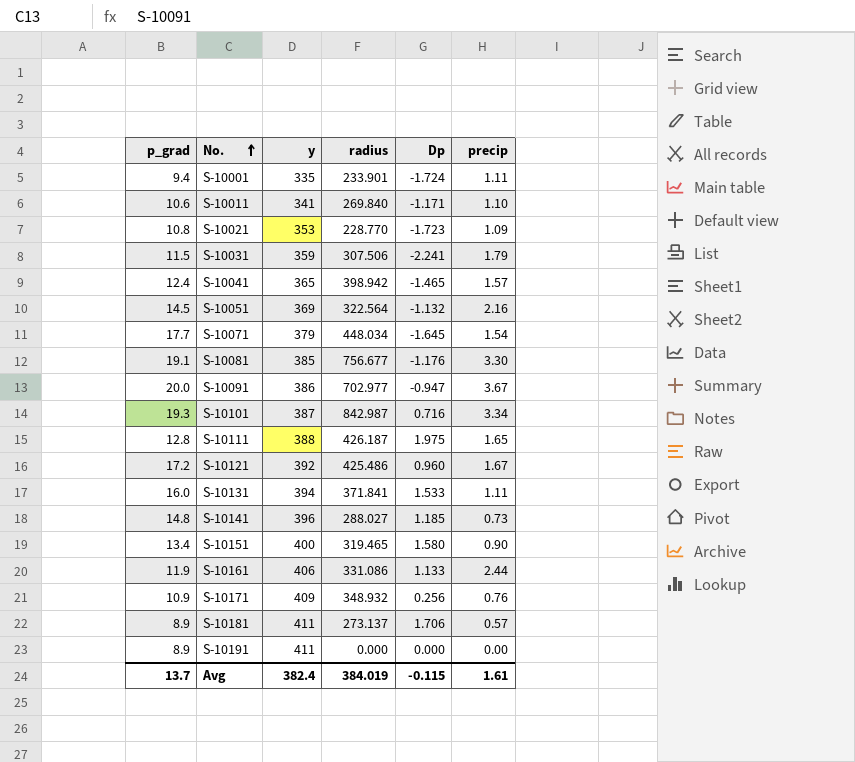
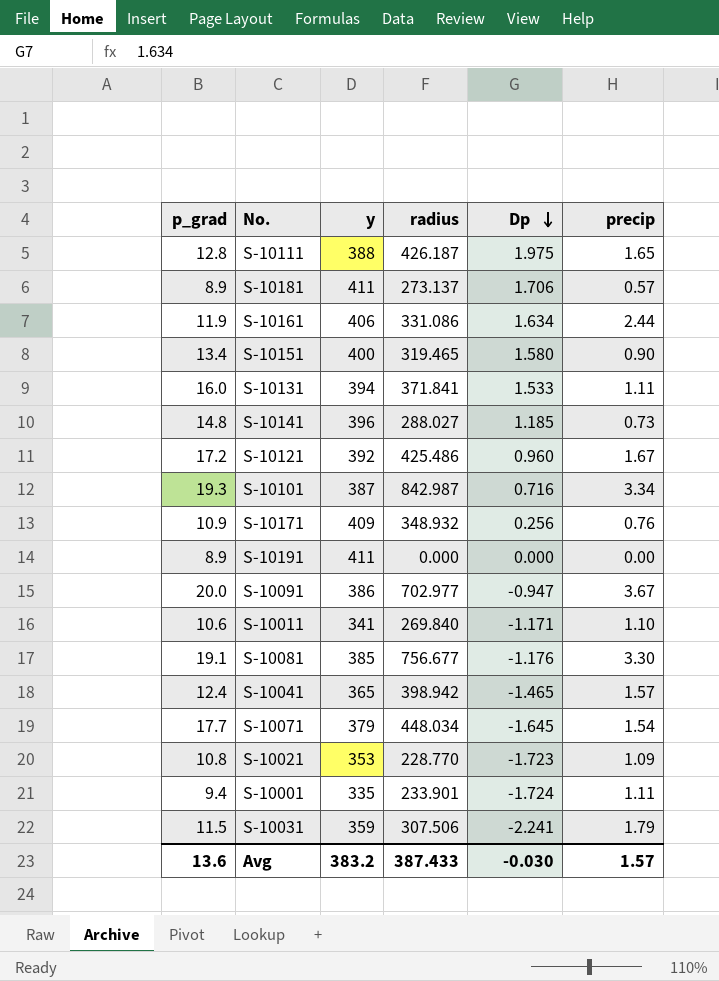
row order: No. ascending -> Dp descending
row S-10051: 14.5 | 369 | 322.564 | -1.132 | 2.16 -> none
S-10161 | Dp: 1.133 -> 1.634
Avg | p_grad: 13.7 -> 13.6
Avg | y: 382.4 -> 383.2
Avg | radius: 384.019 -> 387.433
Avg | Dp: -0.115 -> -0.030
Avg | precip: 1.61 -> 1.57

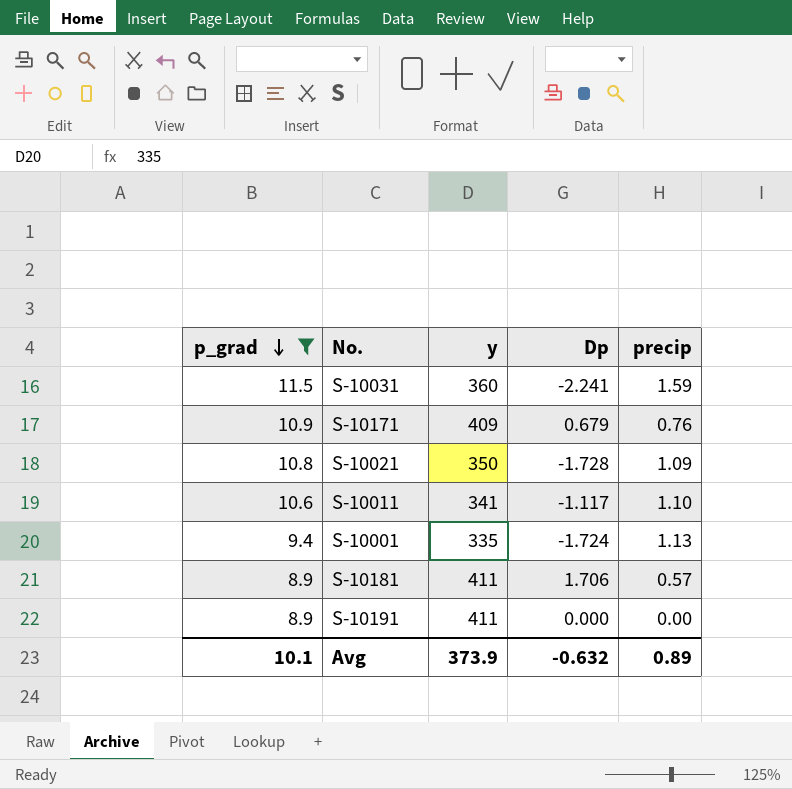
filter: none -> p_grad <= 11.5
row order: Dp descending -> p_grad descending
column radius | position: 4 -> none
S-10031 | y: 359 -> 360
S-10031 | precip: 1.79 -> 1.59
S-10171 | Dp: 0.256 -> 0.679
S-10021 | y: 353 -> 350
S-10021 | Dp: -1.723 -> -1.728
S-10011 | Dp: -1.171 -> -1.117
S-10001 | precip: 1.11 -> 1.13
Avg | p_grad: 13.6 -> 10.1
Avg | y: 383.2 -> 373.9
Avg | Dp: -0.030 -> -0.632
Avg | precip: 1.57 -> 0.89

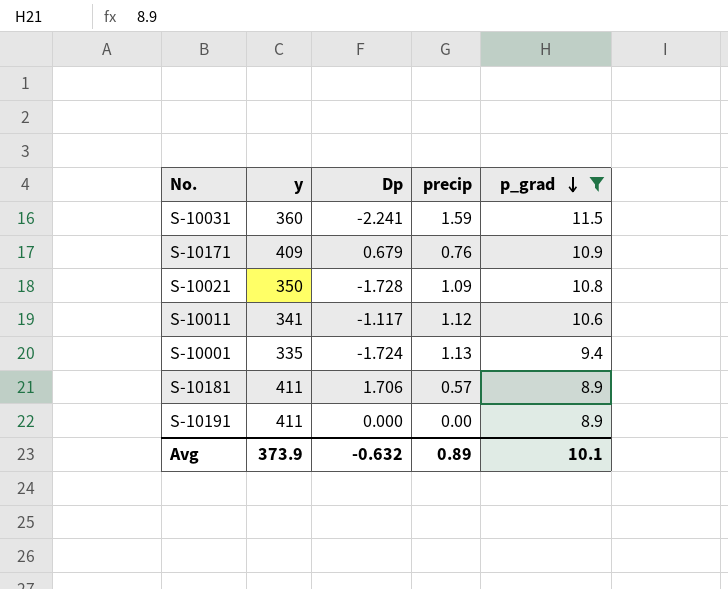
column p_grad | position: 1 -> 5
S-10011 | precip: 1.10 -> 1.12

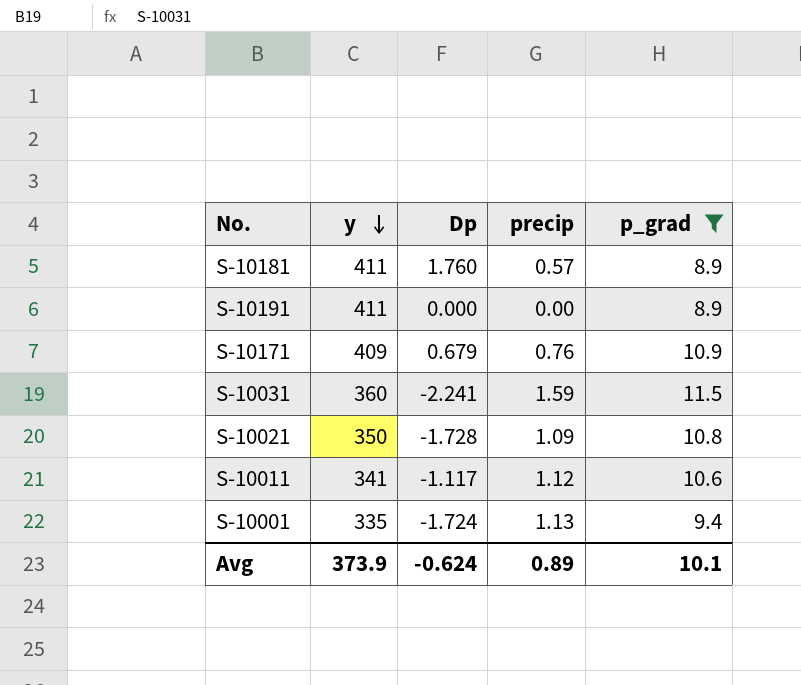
row order: p_grad descending -> y descending
S-10181 | Dp: 1.706 -> 1.760
Avg | Dp: -0.632 -> -0.624

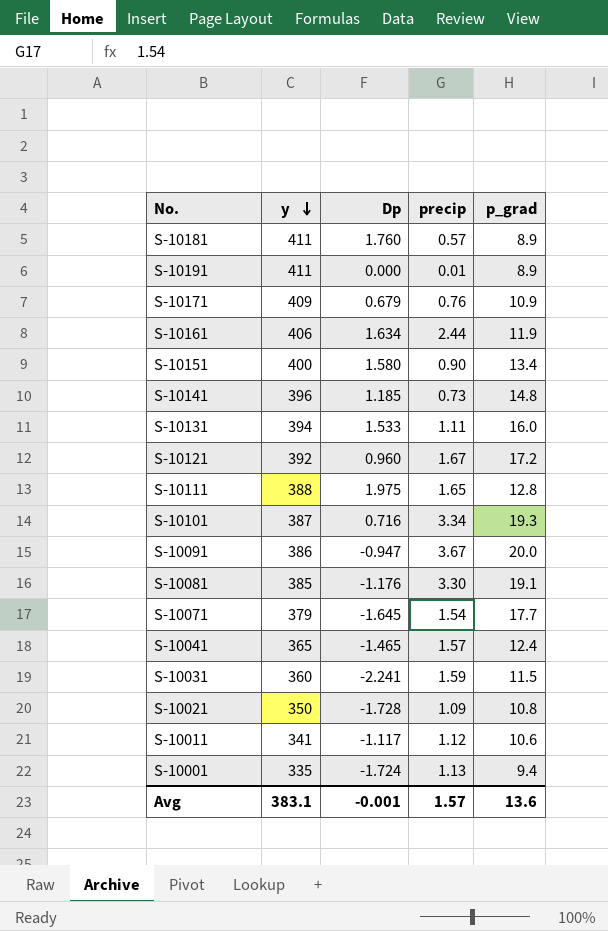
filter: p_grad <= 11.5 -> none
S-10191 | precip: 0.00 -> 0.01
Avg | y: 373.9 -> 383.1
Avg | Dp: -0.624 -> -0.001
Avg | precip: 0.89 -> 1.57
Avg | p_grad: 10.1 -> 13.6

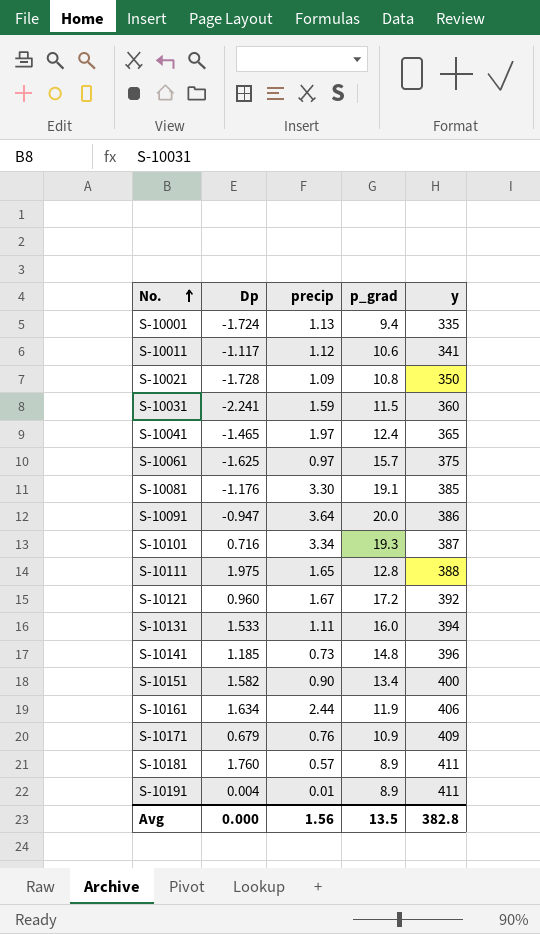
row order: y descending -> No. ascending
column y | position: 2 -> 5
row S-10071: 379 | -1.645 | 1.54 | 17.7 -> none
S-10041 | precip: 1.57 -> 1.97
row S-10061: none -> -1.625 | 0.97 | 15.7 | 375
S-10091 | precip: 3.67 -> 3.64
S-10151 | Dp: 1.580 -> 1.582
S-10191 | Dp: 0.000 -> 0.004
Avg | Dp: -0.001 -> 0.000
Avg | precip: 1.57 -> 1.56
Avg | p_grad: 13.6 -> 13.5
Avg | y: 383.1 -> 382.8

